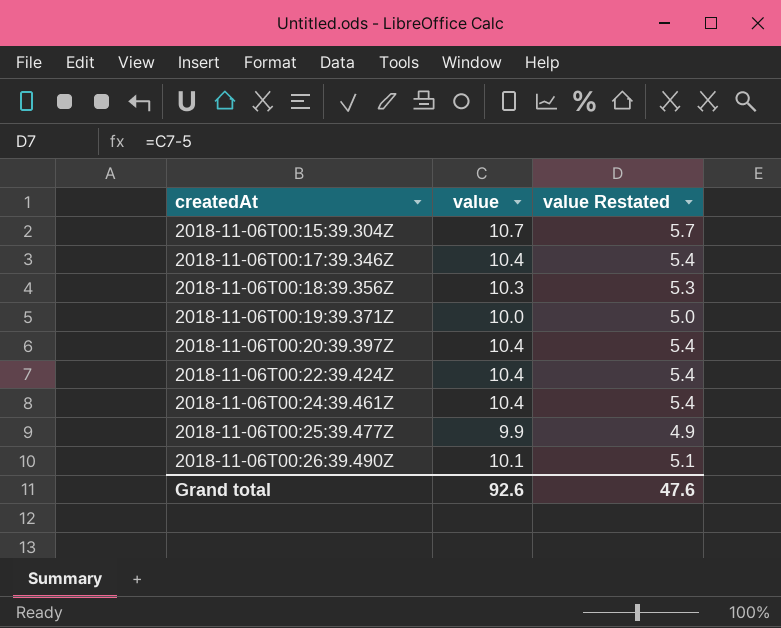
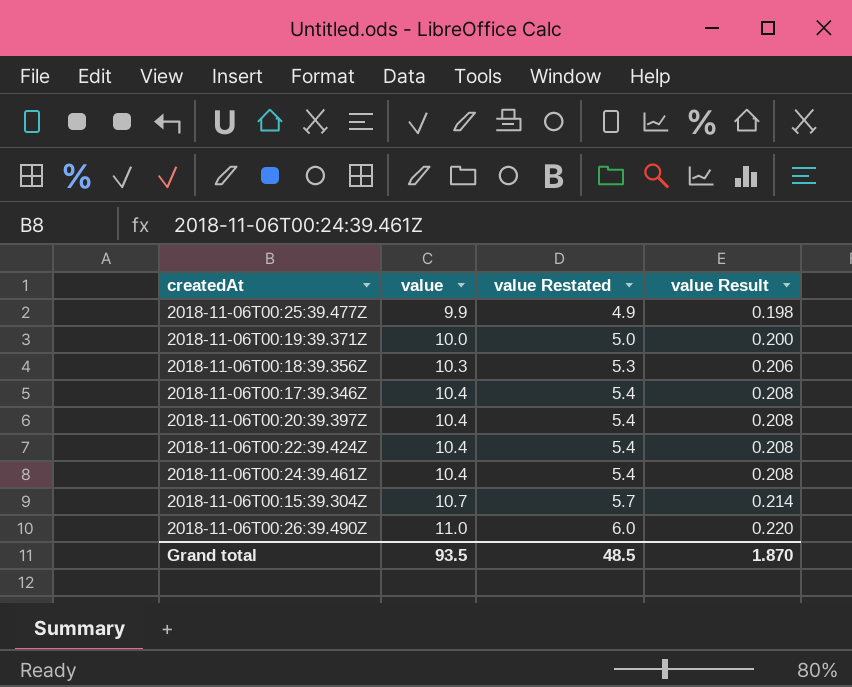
row order: createdAt ascending -> value ascending
column value Result | formula: none -> [value] * 0.02
2018-11-06T00:26:39.490Z | value: 10.1 -> 11.0
2018-11-06T00:26:39.490Z | value Restated: 5.1 -> 6.0
Grand total | value: 92.6 -> 93.5
Grand total | value Restated: 47.6 -> 48.5

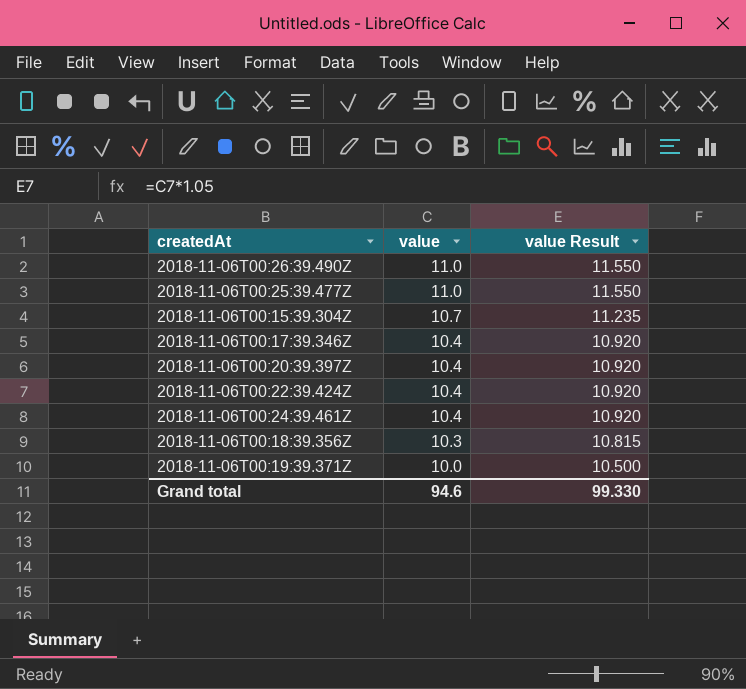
row order: value ascending -> value descending
column value Restated | formula: [value] - 5 -> none
column value Result | formula: [value] * 0.02 -> [value] * 1.05
2018-11-06T00:25:39.477Z | value: 9.9 -> 11.0
Grand total | value: 93.5 -> 94.6
Grand total | value Result: 1.870 -> 99.330

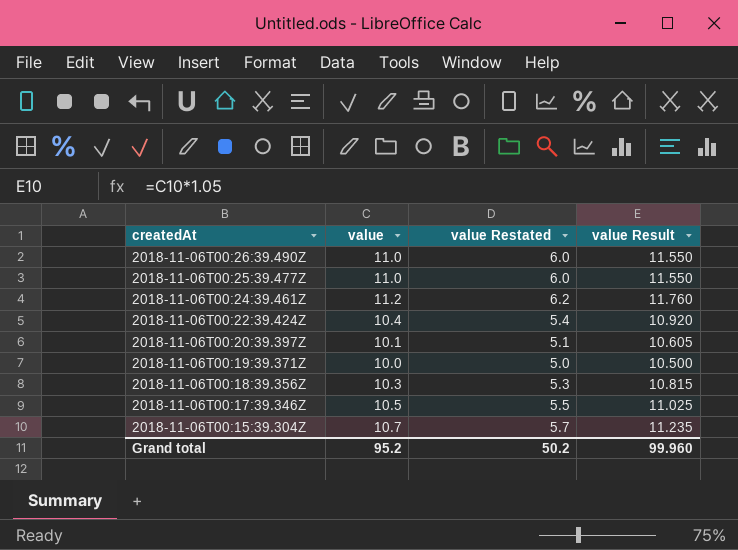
row order: value descending -> createdAt descending
column value Restated | formula: none -> [value] - 5
2018-11-06T00:24:39.461Z | value: 10.4 -> 11.2
2018-11-06T00:24:39.461Z | value Result: 10.920 -> 11.760
2018-11-06T00:20:39.397Z | value: 10.4 -> 10.1
2018-11-06T00:20:39.397Z | value Result: 10.920 -> 10.605
2018-11-06T00:17:39.346Z | value: 10.4 -> 10.5
2018-11-06T00:17:39.346Z | value Result: 10.920 -> 11.025
Grand total | value: 94.6 -> 95.2
Grand total | value Result: 99.330 -> 99.960

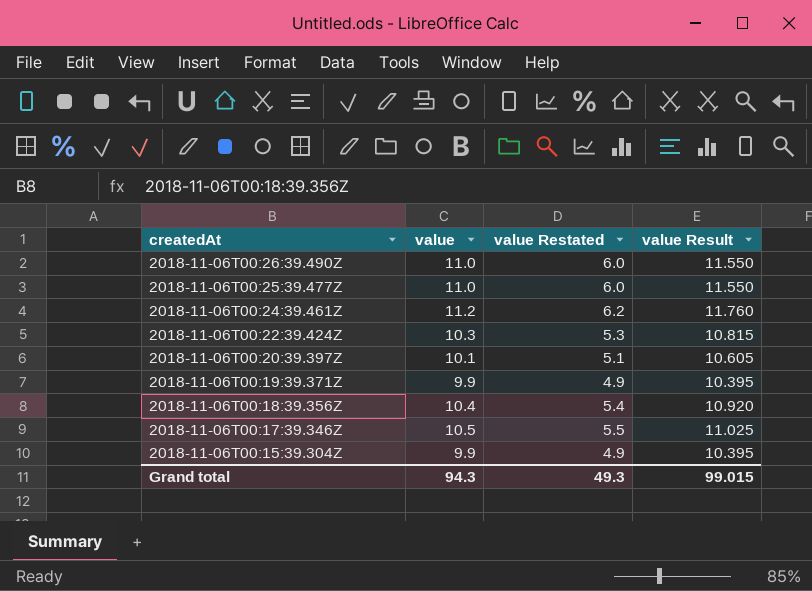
2018-11-06T00:22:39.424Z | value: 10.4 -> 10.3
2018-11-06T00:22:39.424Z | value Restated: 5.4 -> 5.3
2018-11-06T00:22:39.424Z | value Result: 10.920 -> 10.815
2018-11-06T00:19:39.371Z | value: 10.0 -> 9.9
2018-11-06T00:19:39.371Z | value Restated: 5.0 -> 4.9
2018-11-06T00:19:39.371Z | value Result: 10.500 -> 10.395
2018-11-06T00:18:39.356Z | value: 10.3 -> 10.4
2018-11-06T00:18:39.356Z | value Restated: 5.3 -> 5.4
2018-11-06T00:18:39.356Z | value Result: 10.815 -> 10.920
2018-11-06T00:15:39.304Z | value: 10.7 -> 9.9
2018-11-06T00:15:39.304Z | value Restated: 5.7 -> 4.9
2018-11-06T00:15:39.304Z | value Result: 11.235 -> 10.395
Grand total | value: 95.2 -> 94.3
Grand total | value Restated: 50.2 -> 49.3
Grand total | value Result: 99.960 -> 99.015

